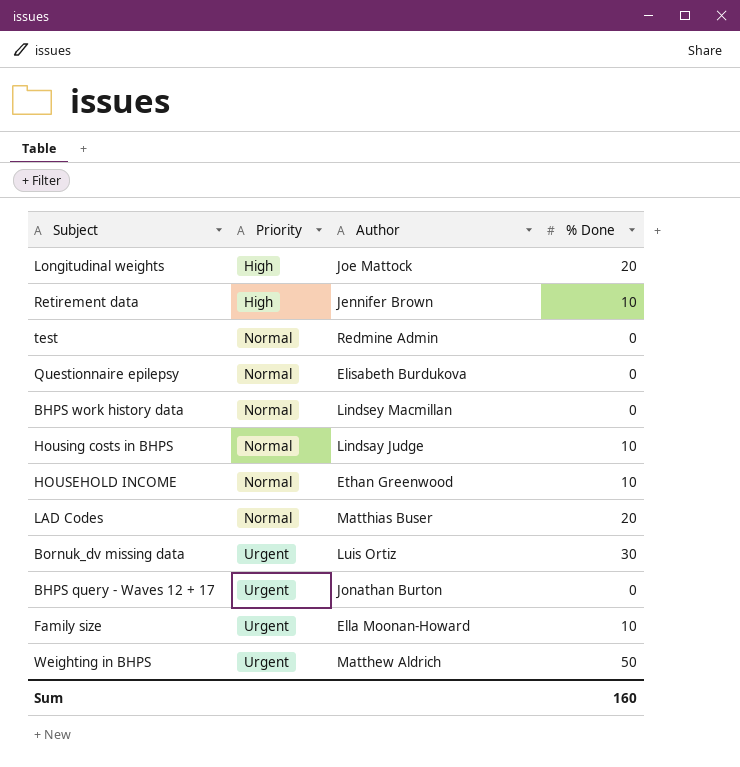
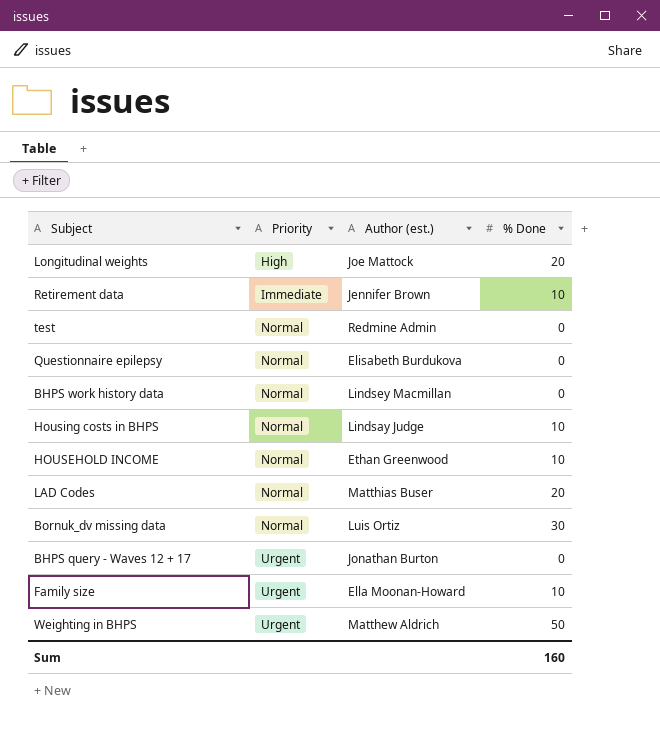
column name: Author -> Author (est.)
Retirement data | Priority: High -> Immediate
Bornuk_dv missing data | Priority: Urgent -> Normal

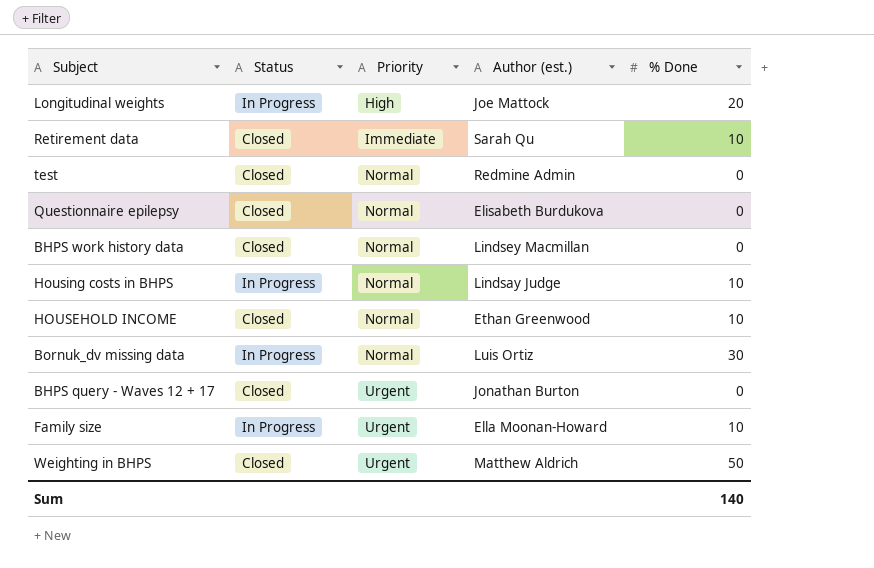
column Status | position: none -> 2
row LAD Codes: Normal | Matthias Buser | 20 -> none
Retirement data | Author (est.): Jennifer Brown -> Sarah Qu
Sum | % Done: 160 -> 140

